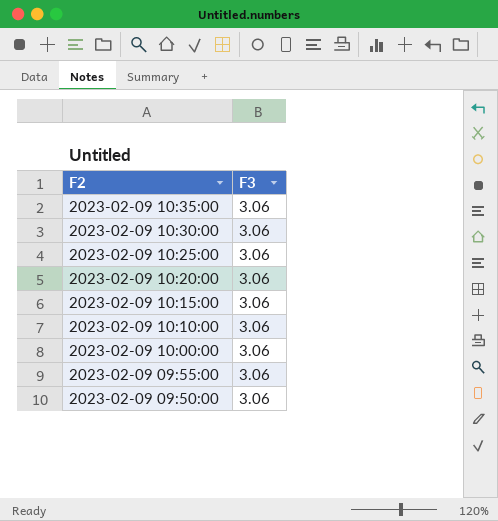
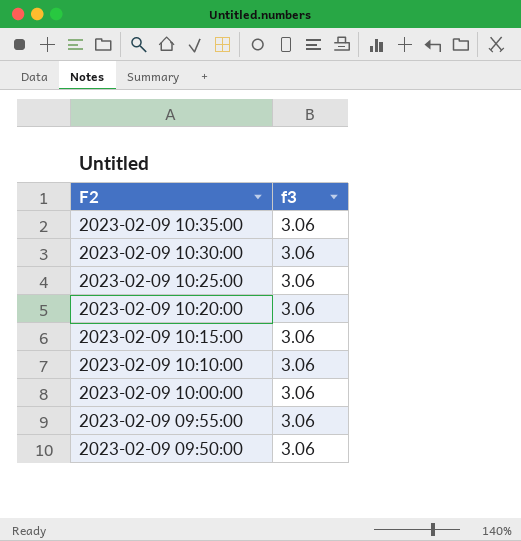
column name: F3 -> f3

